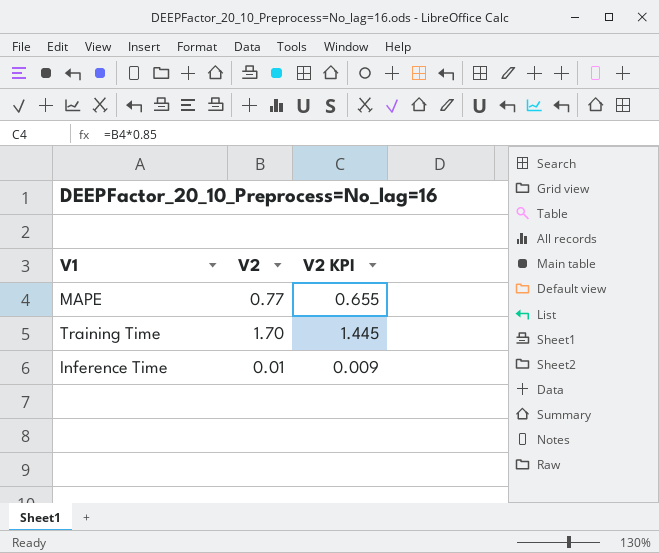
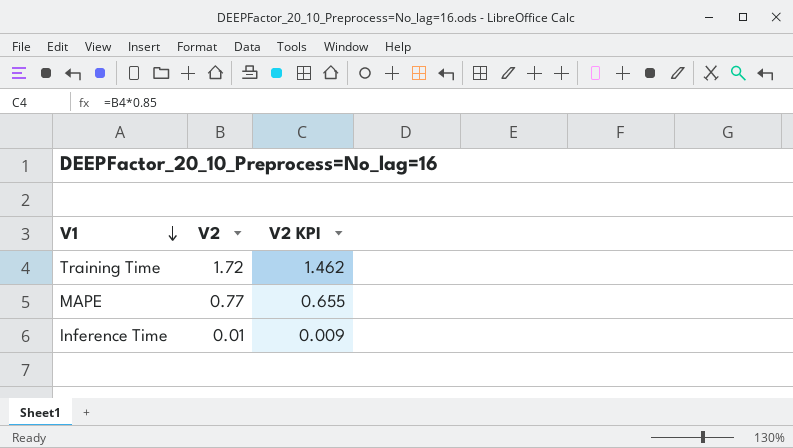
row order: none -> V1 descending
Training Time | V2: 1.70 -> 1.72
Training Time | V2 KPI: 1.445 -> 1.462

